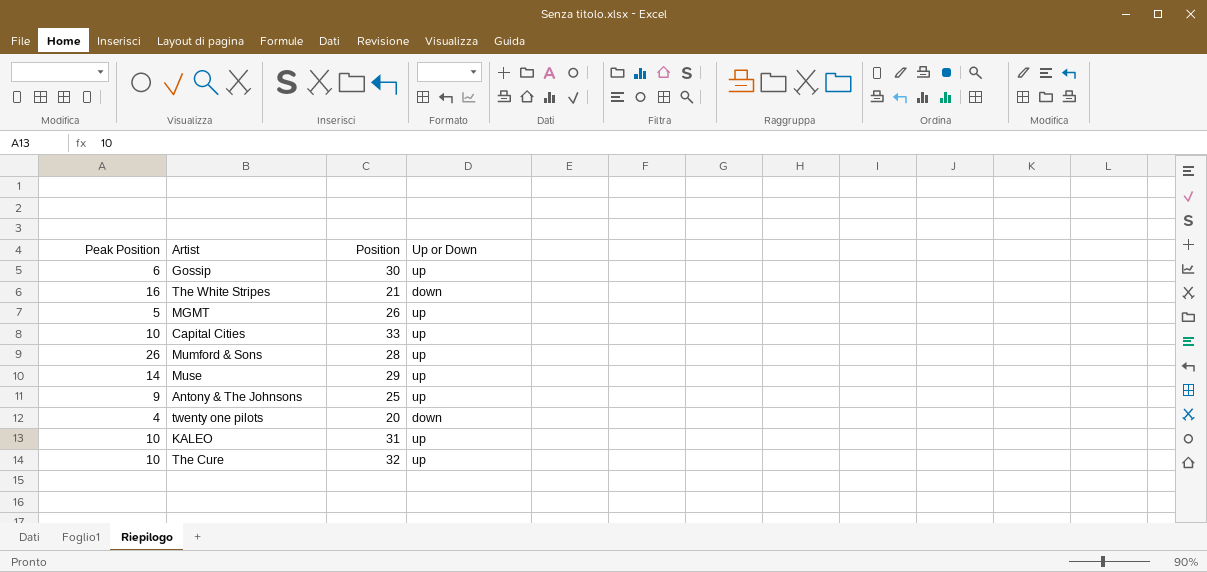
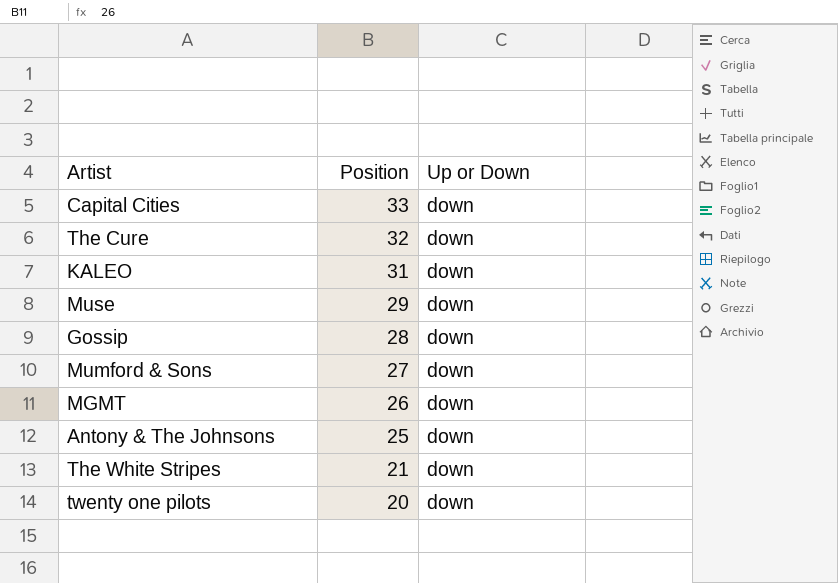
row order: none -> Position descending
column Peak Position | position: 1 -> none
Capital Cities | Up or Down: up -> down
The Cure | Up or Down: up -> down
KALEO | Up or Down: up -> down
Muse | Up or Down: up -> down
Gossip | Position: 30 -> 28
Gossip | Up or Down: up -> down
Mumford & Sons | Position: 28 -> 27
Mumford & Sons | Up or Down: up -> down
MGMT | Up or Down: up -> down
Antony & The Johnsons | Up or Down: up -> down

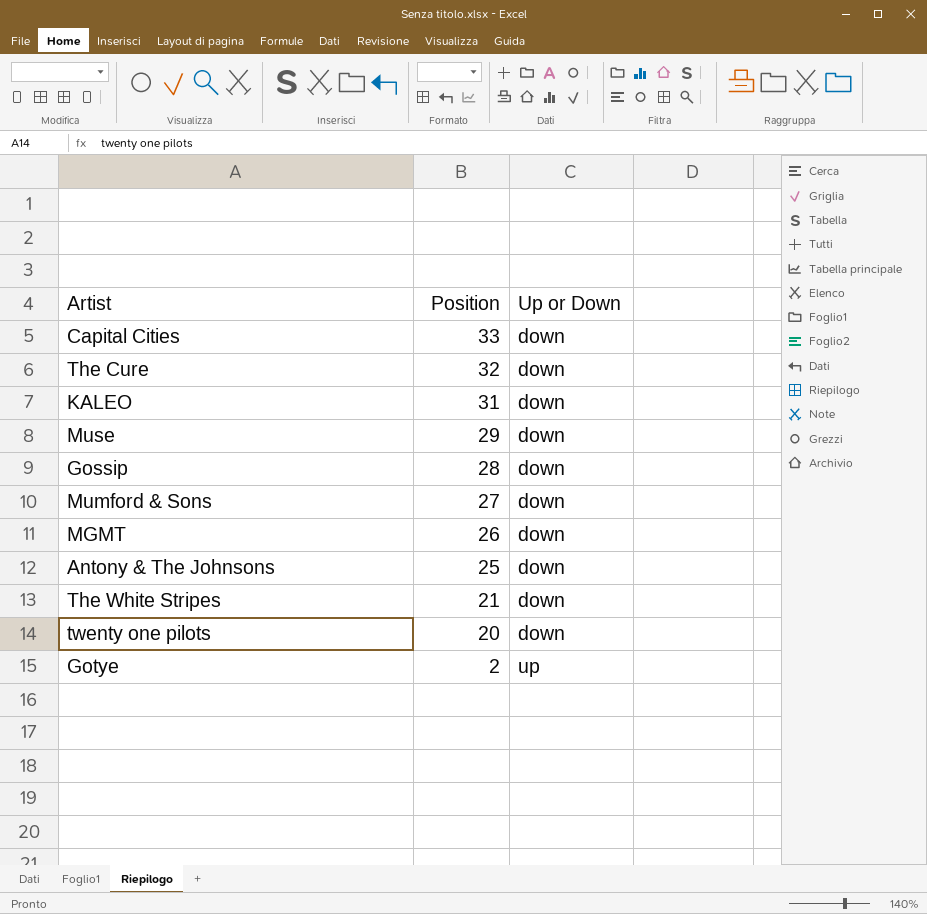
row Gotye: none -> 2 | up

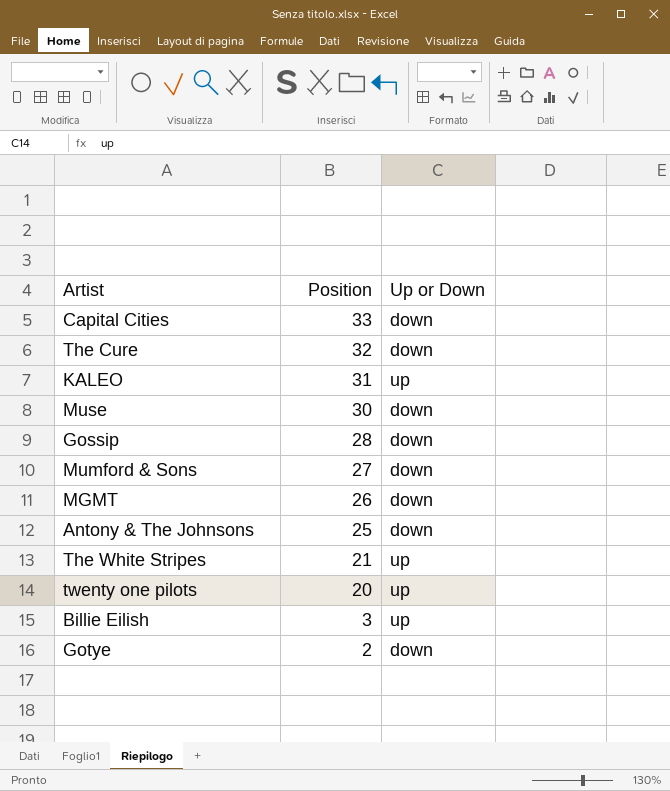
KALEO | Up or Down: down -> up
Muse | Position: 29 -> 30
The White Stripes | Up or Down: down -> up
twenty one pilots | Up or Down: down -> up
row Billie Eilish: none -> 3 | up
Gotye | Up or Down: up -> down

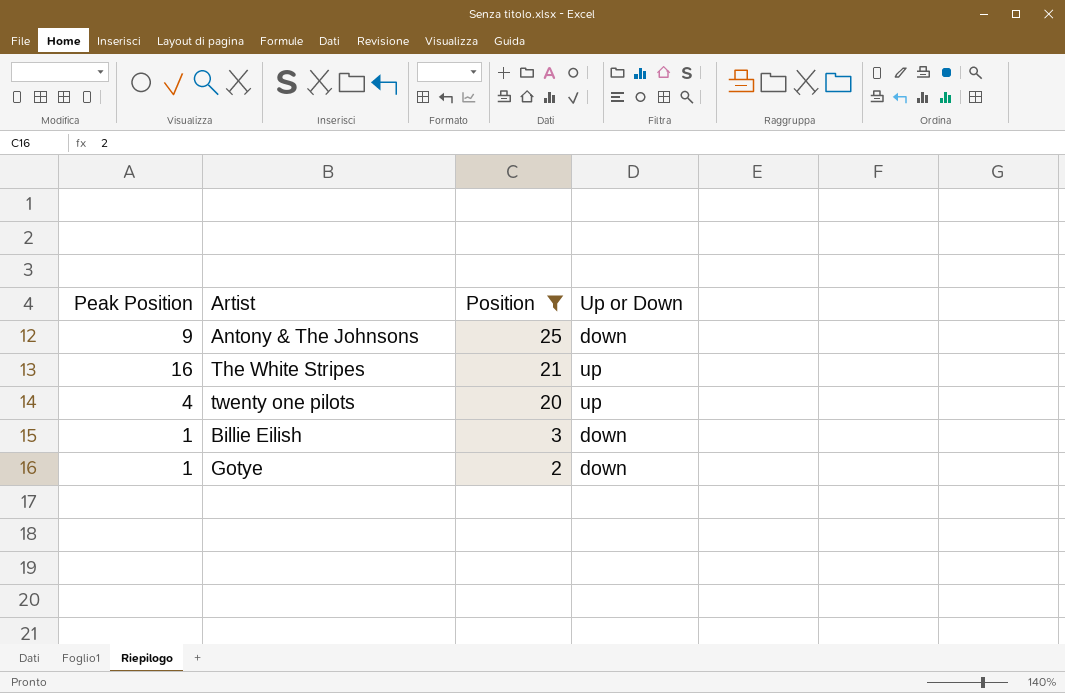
filter: none -> Position <= 25
column Peak Position | position: none -> 1
Billie Eilish | Up or Down: up -> down

